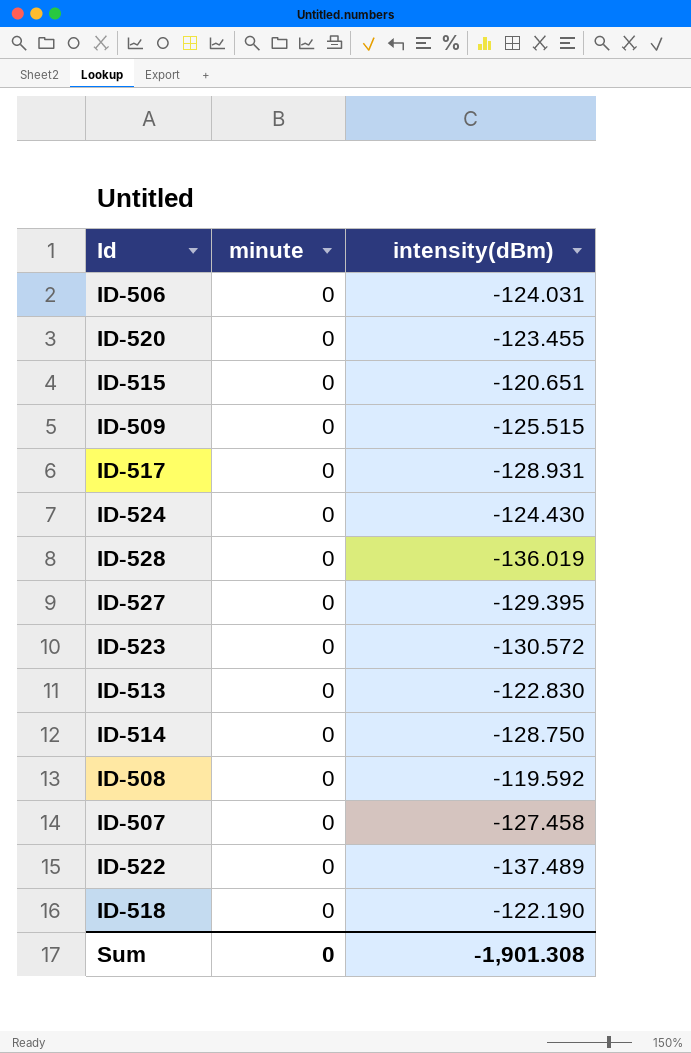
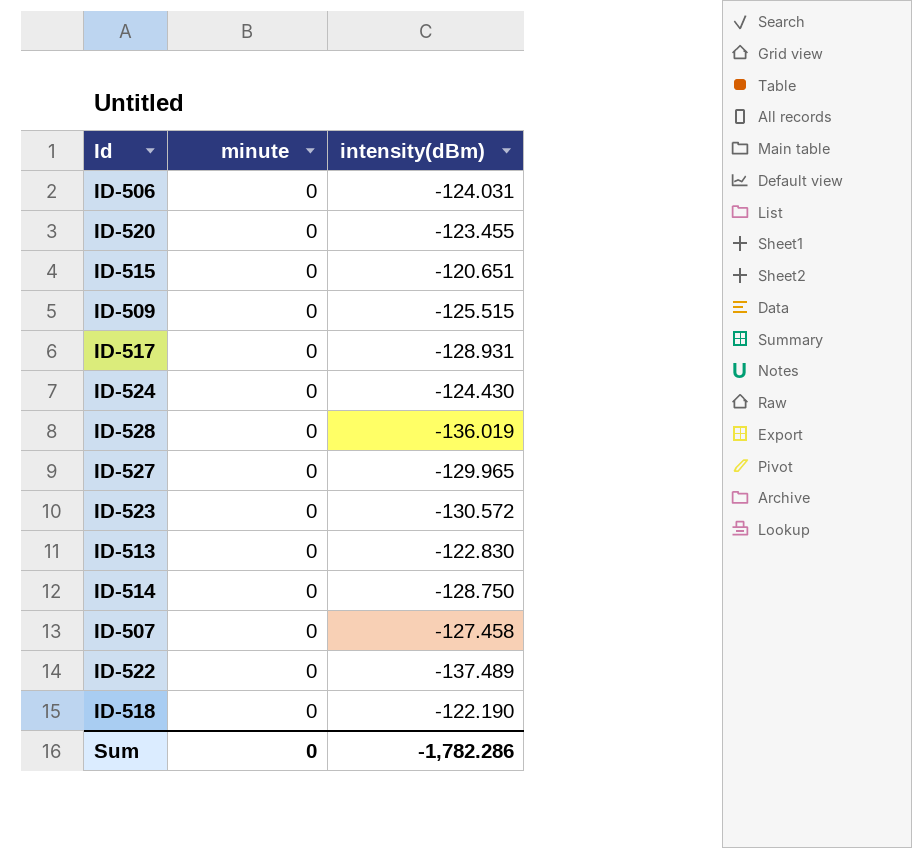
row ID-508: 0 | -119.592 -> none
ID-527 | intensity(dBm): -129.395 -> -129.965
Sum | intensity(dBm): -1,901.308 -> -1,782.286

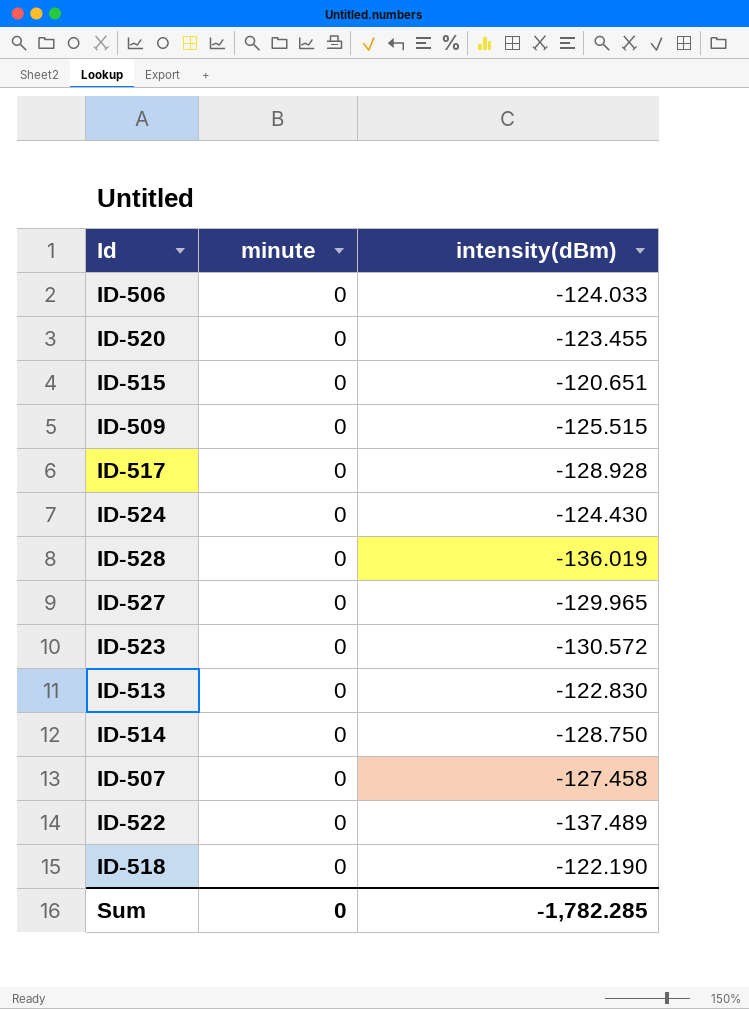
ID-506 | intensity(dBm): -124.031 -> -124.033
ID-517 | intensity(dBm): -128.931 -> -128.928
Sum | intensity(dBm): -1,782.286 -> -1,782.285

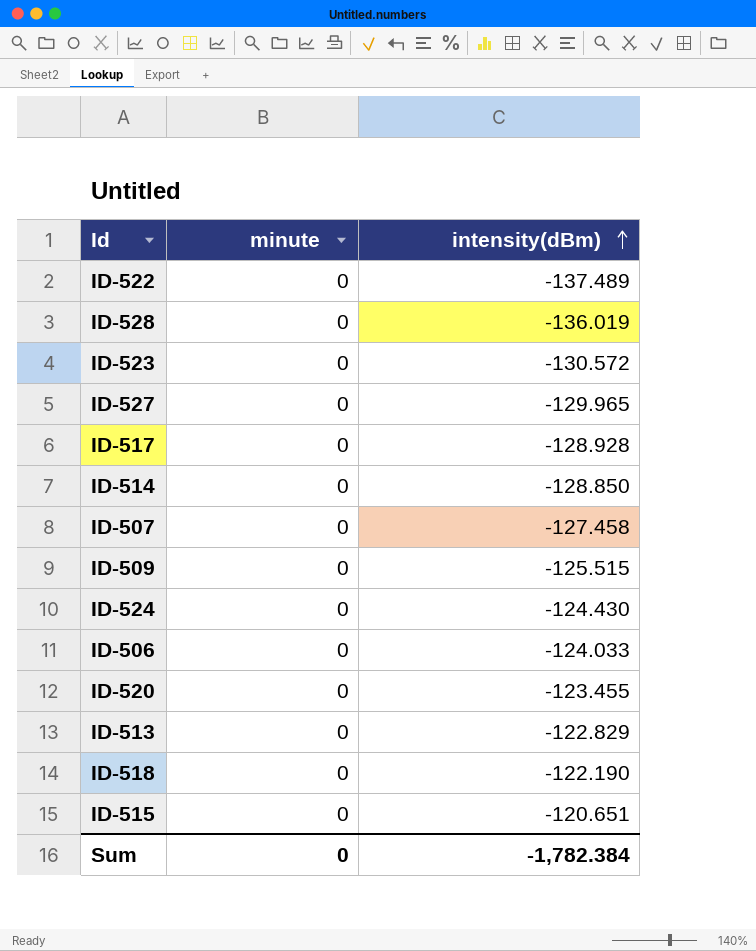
row order: none -> intensity(dBm) ascending
ID-514 | intensity(dBm): -128.750 -> -128.850
ID-513 | intensity(dBm): -122.830 -> -122.829
Sum | intensity(dBm): -1,782.285 -> -1,782.384

